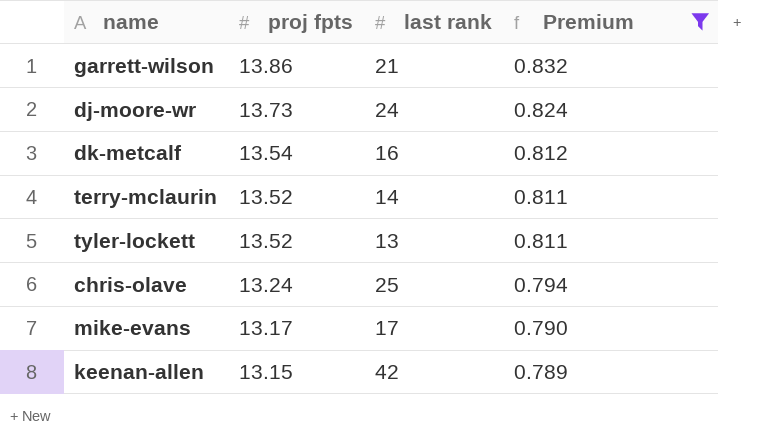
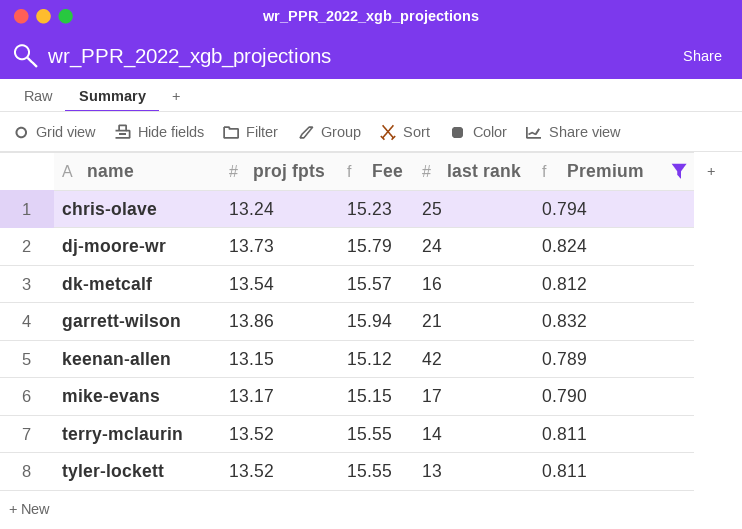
row order: proj fpts descending -> name ascending
column Fee | formula: none -> [proj fpts] * 1.15

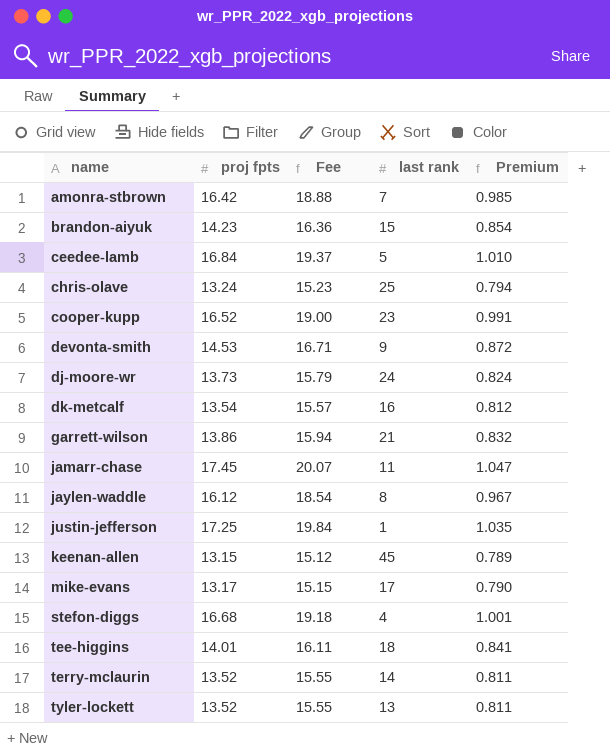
filter: Premium <= 0.832 -> none
keenan-allen | last rank: 42 -> 45

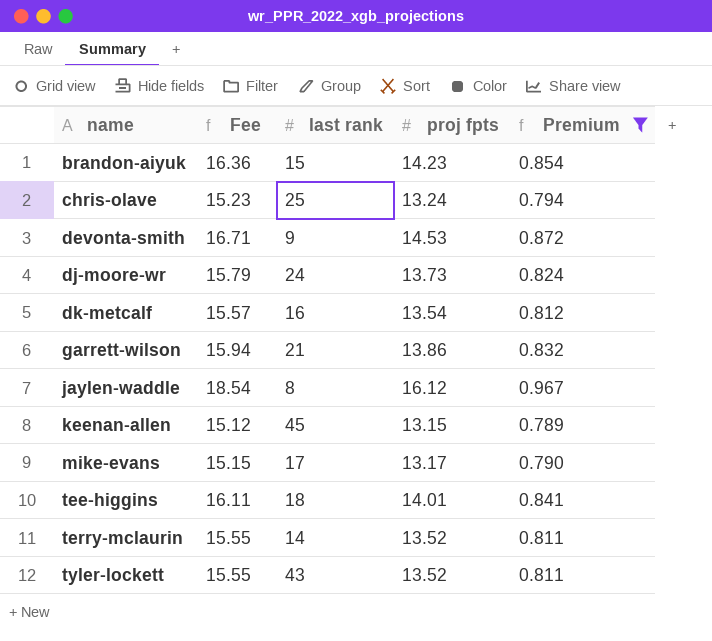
filter: none -> Premium <= 0.967
column proj fpts | position: 2 -> 4
tyler-lockett | last rank: 13 -> 43

